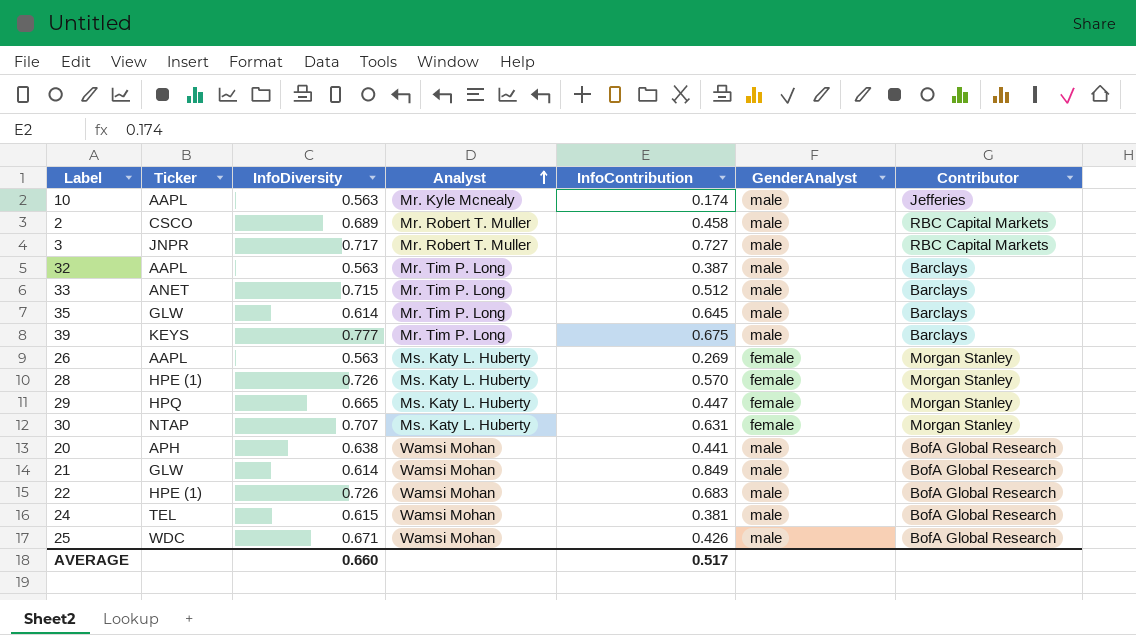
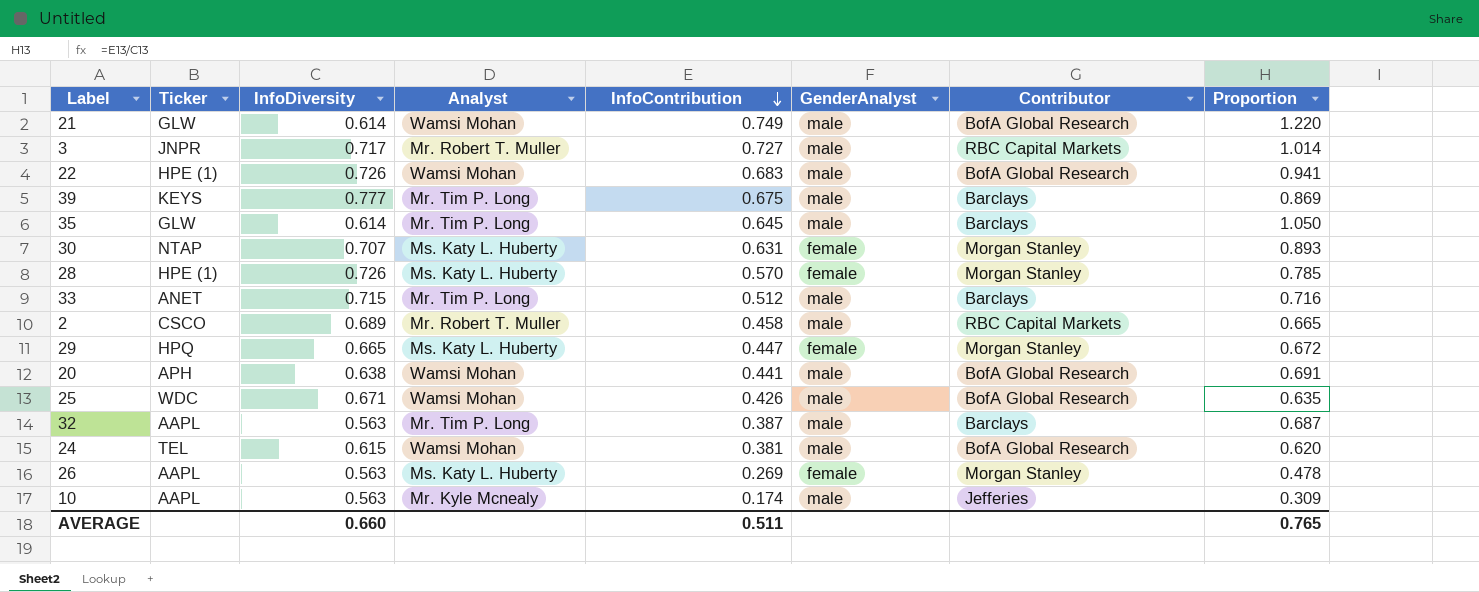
row order: Analyst ascending -> InfoContribution descending
column Proportion | formula: none -> [InfoContribution] / [InfoDiversity]
21 | InfoContribution: 0.849 -> 0.749
AVERAGE | InfoContribution: 0.517 -> 0.511

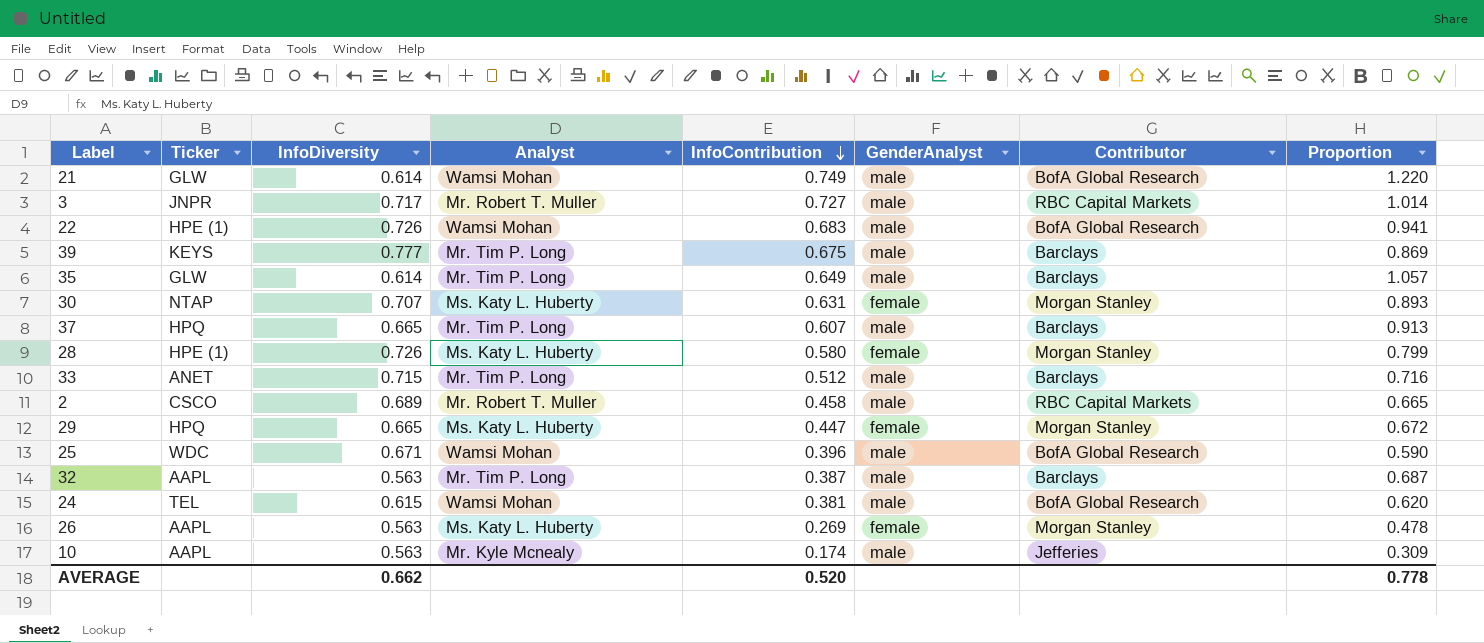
row 20: APH | 0.638 | Wamsi Mohan | 0.441 | male | BofA Global Research | 0.691 -> none
35 | InfoContribution: 0.645 -> 0.649
35 | Proportion: 1.050 -> 1.057
row 37: none -> HPQ | 0.665 | Mr. Tim P. Long | 0.607 | male | Barclays | 0.913
28 | InfoContribution: 0.570 -> 0.580
28 | Proportion: 0.785 -> 0.799
25 | InfoContribution: 0.426 -> 0.396
25 | Proportion: 0.635 -> 0.590
AVERAGE | InfoDiversity: 0.660 -> 0.662
AVERAGE | InfoContribution: 0.511 -> 0.520
AVERAGE | Proportion: 0.765 -> 0.778

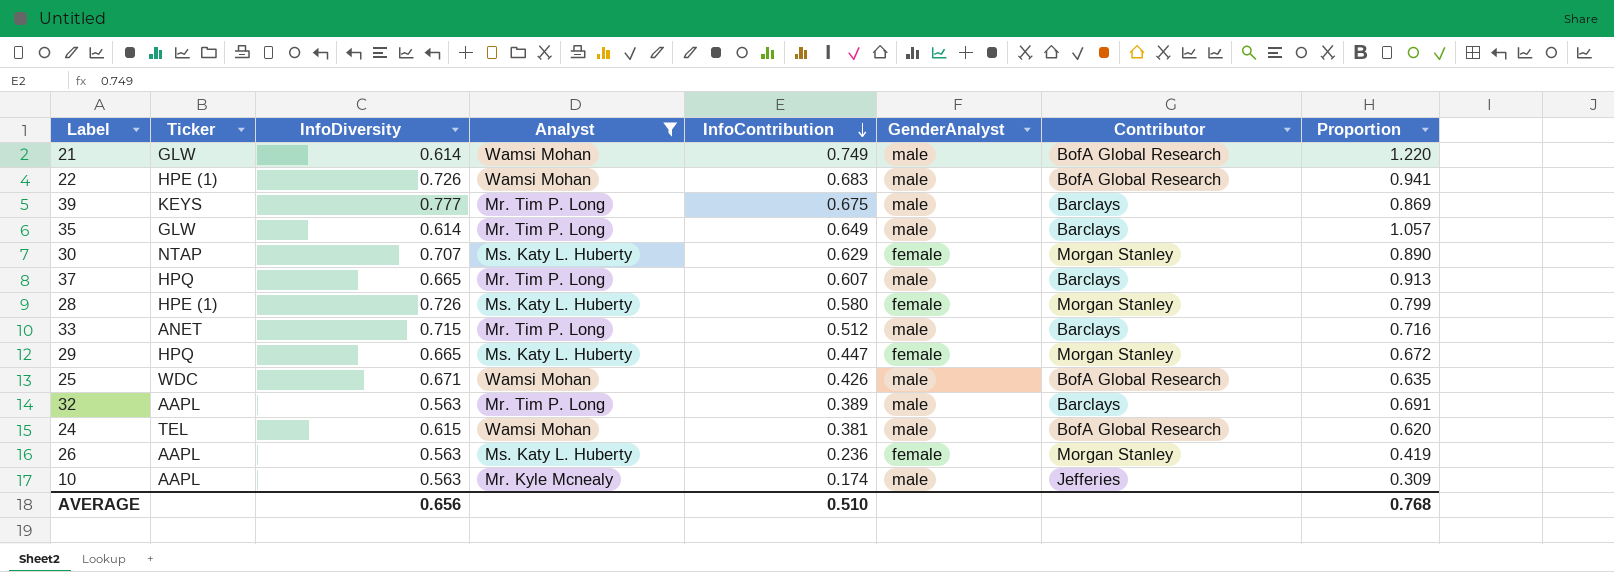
filter: none -> Analyst != Mr. Robert T. Muller
30 | InfoContribution: 0.631 -> 0.629
30 | Proportion: 0.893 -> 0.890
25 | InfoContribution: 0.396 -> 0.426
25 | Proportion: 0.590 -> 0.635
32 | InfoContribution: 0.387 -> 0.389
32 | Proportion: 0.687 -> 0.691
26 | InfoContribution: 0.269 -> 0.236
26 | Proportion: 0.478 -> 0.419
AVERAGE | InfoDiversity: 0.662 -> 0.656
AVERAGE | InfoContribution: 0.520 -> 0.510
AVERAGE | Proportion: 0.778 -> 0.768

